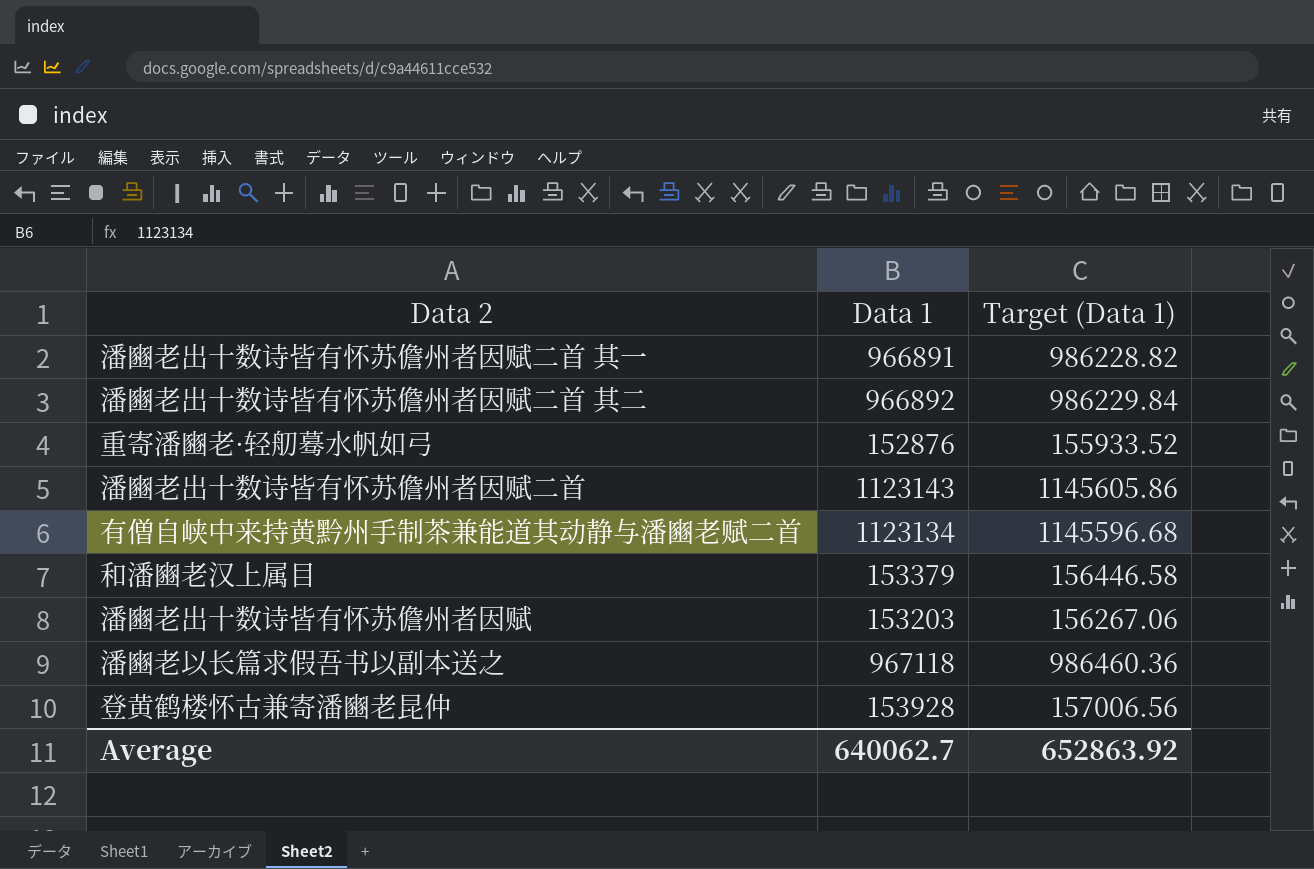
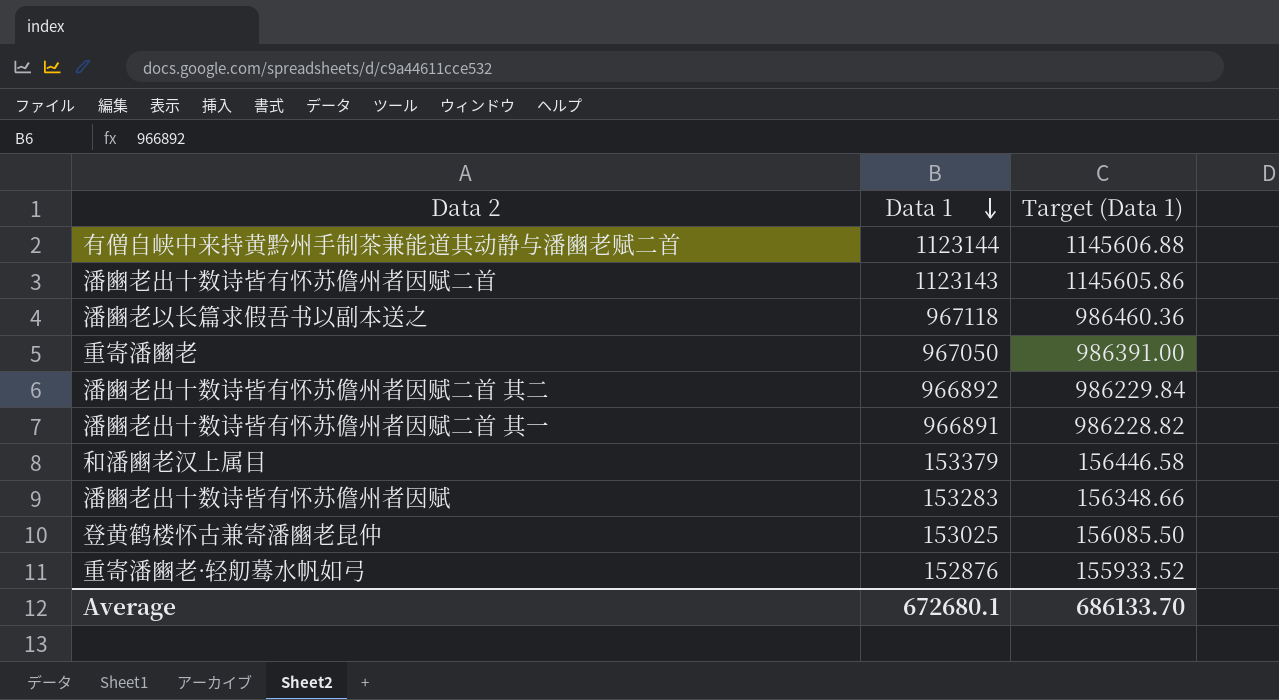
row order: none -> Data 1 descending
有僧自峡中来持黄黔州手制茶兼能道其动静与潘豳老赋二首 | Data 1: 1123134 -> 1123144
有僧自峡中来持黄黔州手制茶兼能道其动静与潘豳老赋二首 | Target (Data 1): 1145596.68 -> 1145606.88
row 重寄潘豳老: none -> 967050 | 986391.00
潘豳老出十数诗皆有怀苏儋州者因赋 | Data 1: 153203 -> 153283
潘豳老出十数诗皆有怀苏儋州者因赋 | Target (Data 1): 156267.06 -> 156348.66
登黄鹤楼怀古兼寄潘豳老昆仲 | Data 1: 153928 -> 153025
登黄鹤楼怀古兼寄潘豳老昆仲 | Target (Data 1): 157006.56 -> 156085.50
Average | Data 1: 640062.7 -> 672680.1
Average | Target (Data 1): 652863.92 -> 686133.70

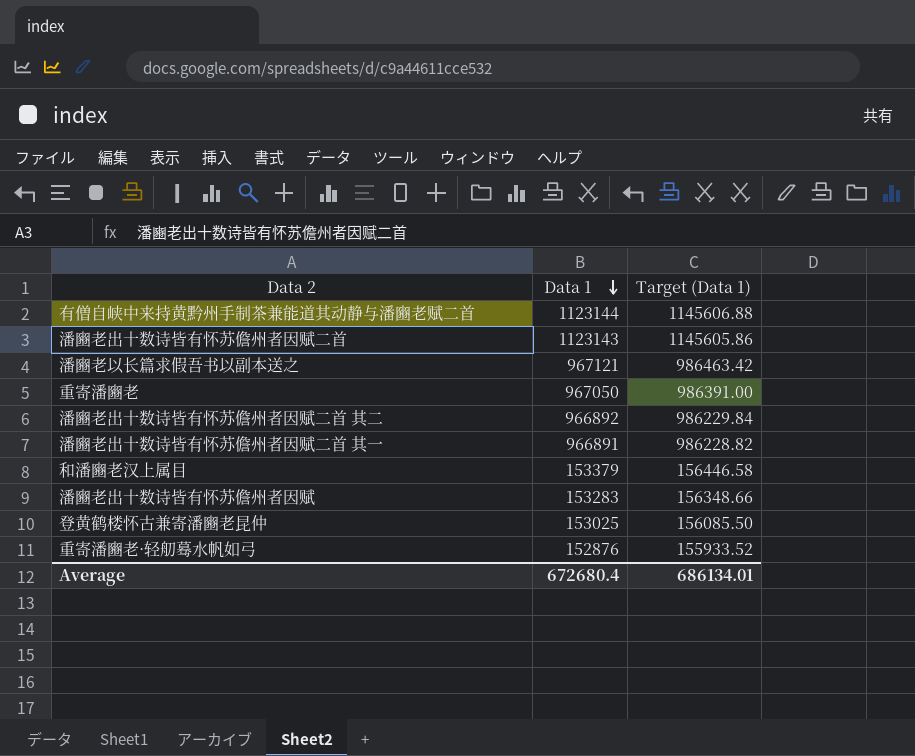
潘豳老以长篇求假吾书以副本送之 | Data 1: 967118 -> 967121
潘豳老以长篇求假吾书以副本送之 | Target (Data 1): 986460.36 -> 986463.42
Average | Data 1: 672680.1 -> 672680.4
Average | Target (Data 1): 686133.70 -> 686134.01

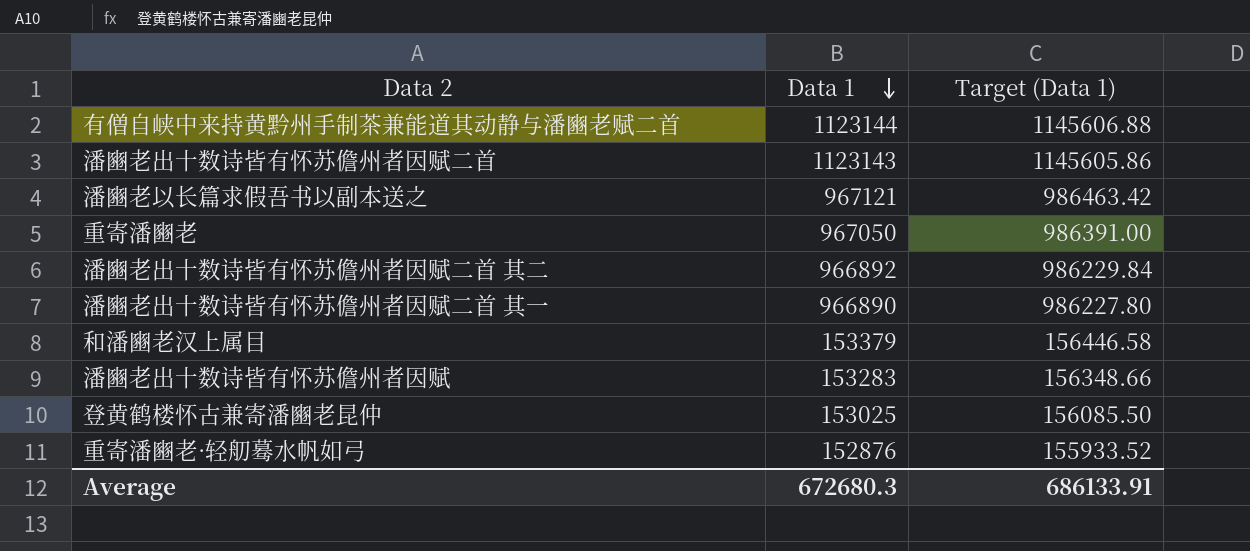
潘豳老出十数诗皆有怀苏儋州者因赋二首 其一 | Data 1: 966891 -> 966890
潘豳老出十数诗皆有怀苏儋州者因赋二首 其一 | Target (Data 1): 986228.82 -> 986227.80
Average | Data 1: 672680.4 -> 672680.3
Average | Target (Data 1): 686134.01 -> 686133.91

